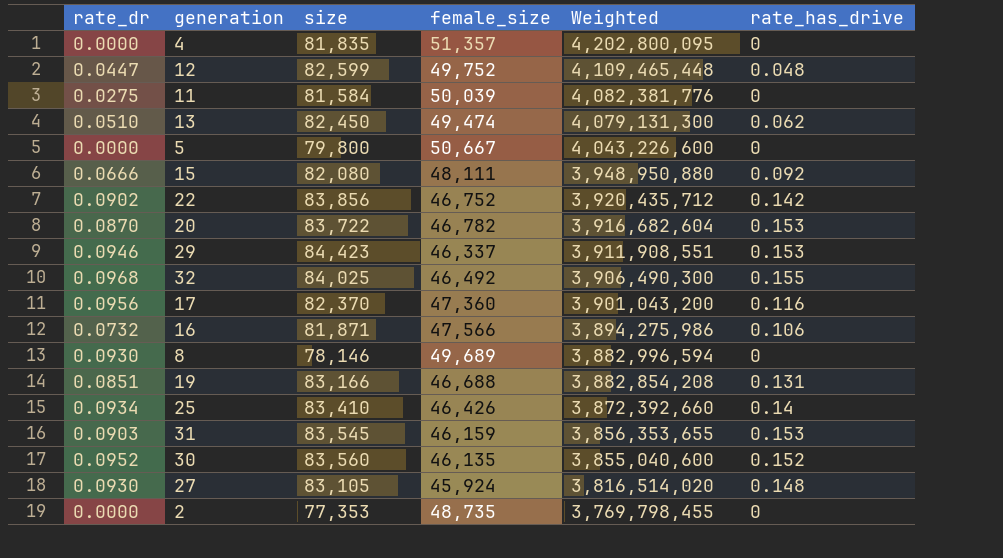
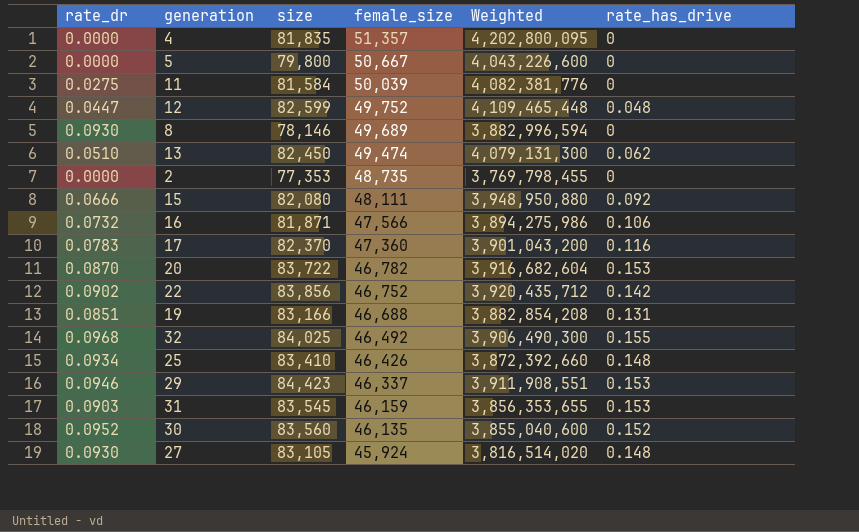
row order: Weighted descending -> female_size descending
17 | rate_dr: 0.0956 -> 0.0783
25 | rate_has_drive: 0.14 -> 0.148

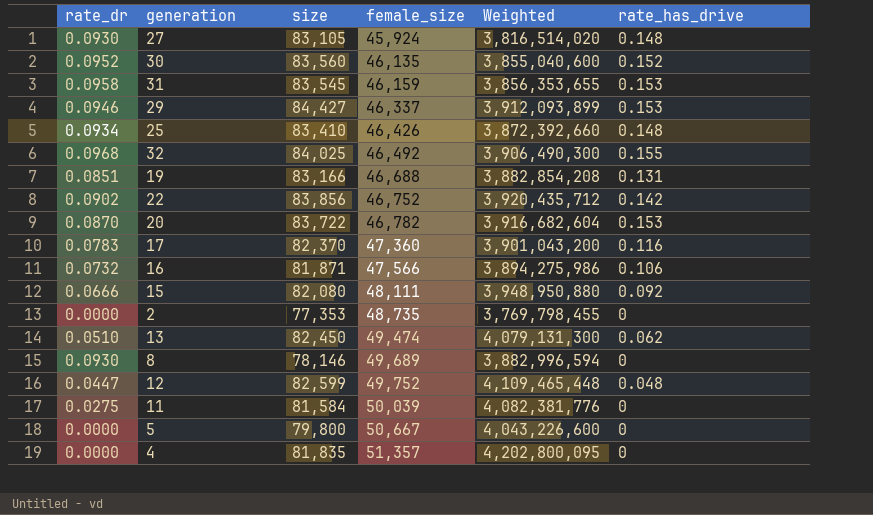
row order: female_size descending -> female_size ascending
31 | rate_dr: 0.0903 -> 0.0958
29 | size: 84,423 -> 84,427
29 | Weighted: 3,911,908,551 -> 3,912,093,899

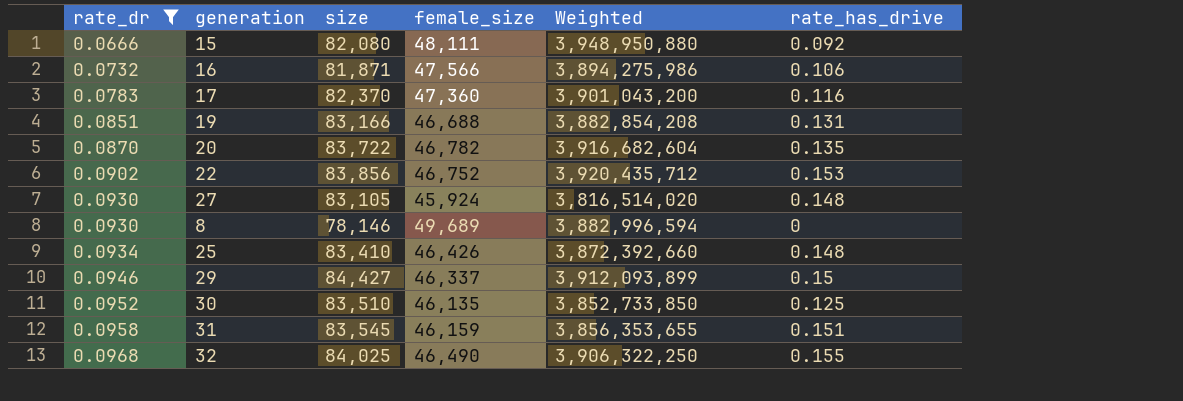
filter: none -> rate_dr >= 0.0666
row order: female_size ascending -> rate_dr ascending
20 | rate_has_drive: 0.153 -> 0.135
22 | rate_has_drive: 0.142 -> 0.153
29 | rate_has_drive: 0.153 -> 0.15
30 | size: 83,560 -> 83,510
30 | Weighted: 3,855,040,600 -> 3,852,733,850
30 | rate_has_drive: 0.152 -> 0.125
31 | rate_has_drive: 0.153 -> 0.151
32 | female_size: 46,492 -> 46,490
32 | Weighted: 3,906,490,300 -> 3,906,322,250

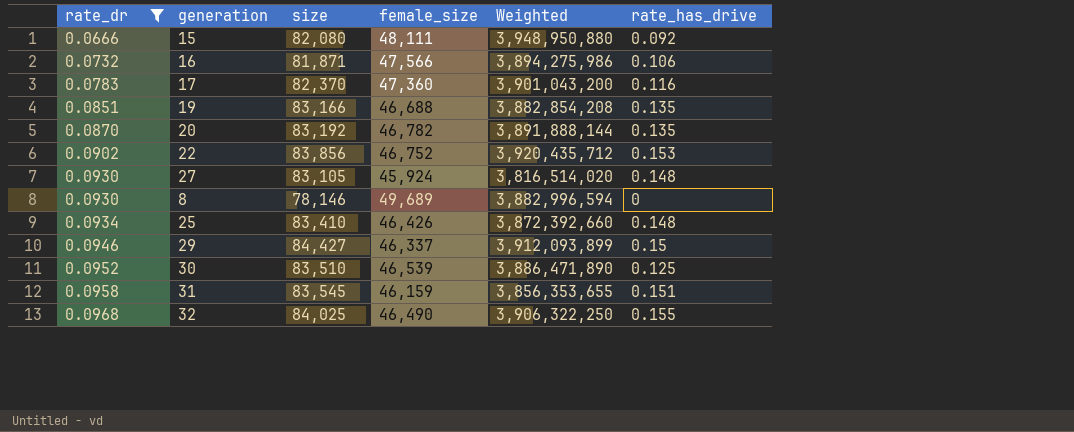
19 | rate_has_drive: 0.131 -> 0.135
20 | size: 83,722 -> 83,192
20 | Weighted: 3,916,682,604 -> 3,891,888,144
30 | female_size: 46,135 -> 46,539
30 | Weighted: 3,852,733,850 -> 3,886,471,890

